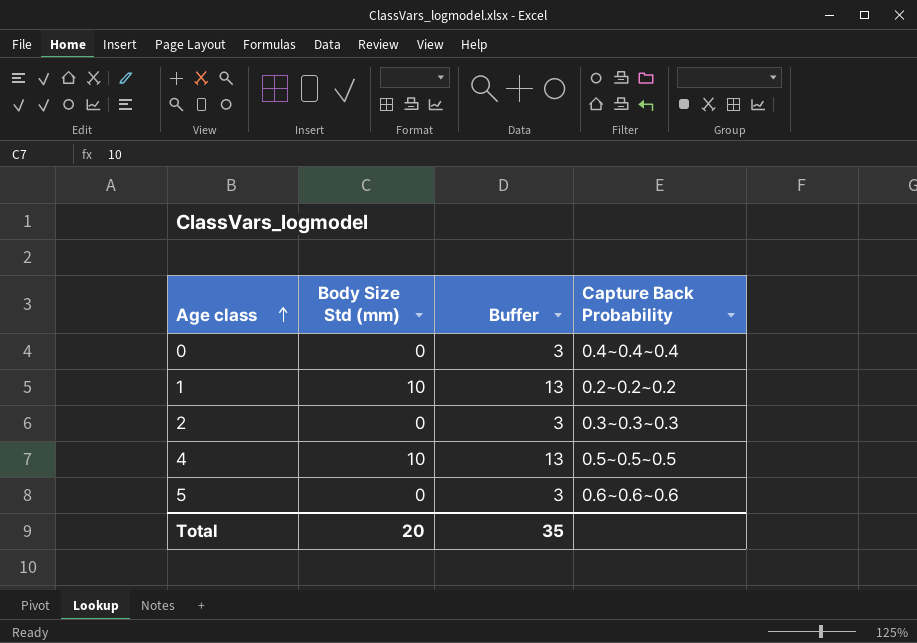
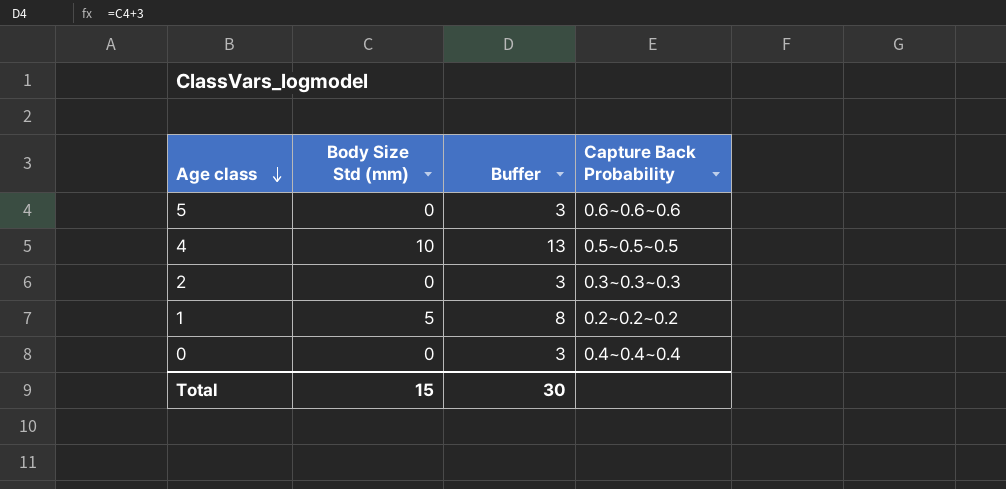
row order: Age class ascending -> Age class descending
1 | Body Size Std (mm): 10 -> 5
1 | Buffer: 13 -> 8
Total | Body Size Std (mm): 20 -> 15
Total | Buffer: 35 -> 30

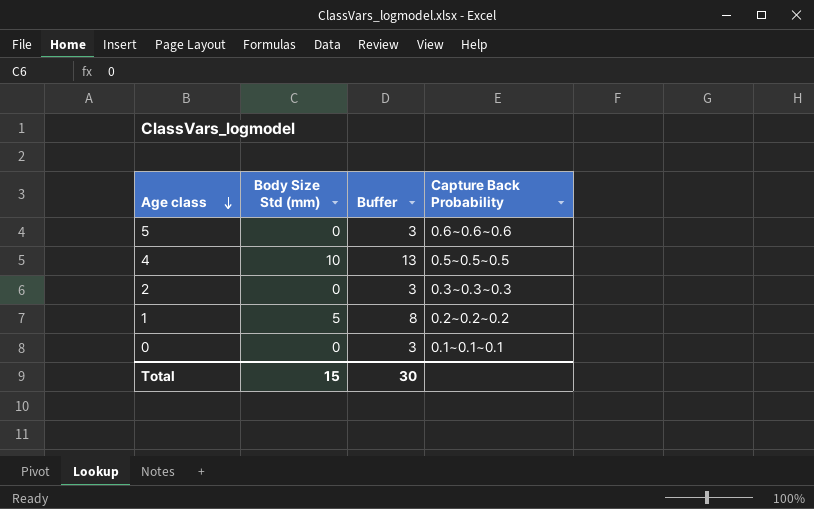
0 | Capture Back Probability: 0.4~0.4~0.4 -> 0.1~0.1~0.1

